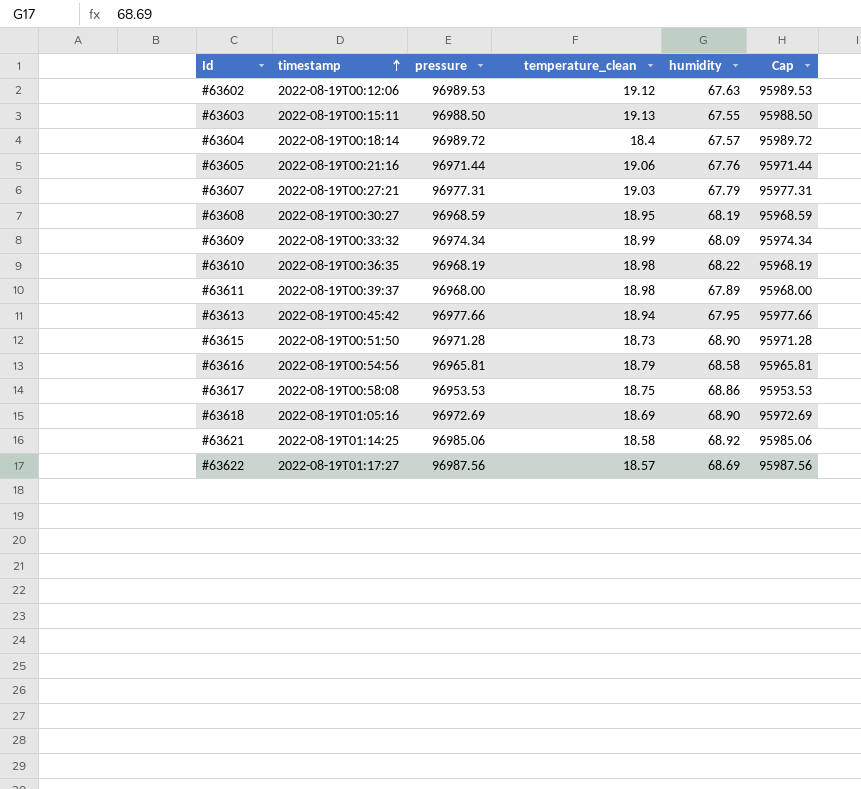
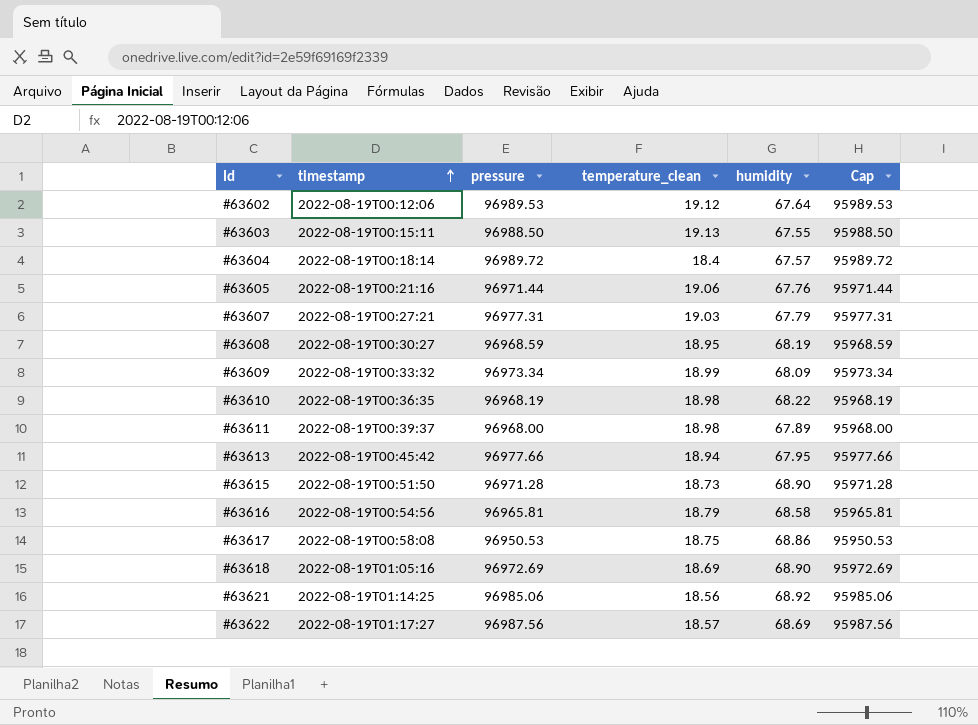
#63602 | humidity: 67.63 -> 67.64
#63609 | pressure: 96974.34 -> 96973.34
#63609 | Cap: 95974.34 -> 95973.34
#63617 | pressure: 96953.53 -> 96950.53
#63617 | Cap: 95953.53 -> 95950.53
#63621 | temperature_clean: 18.58 -> 18.56

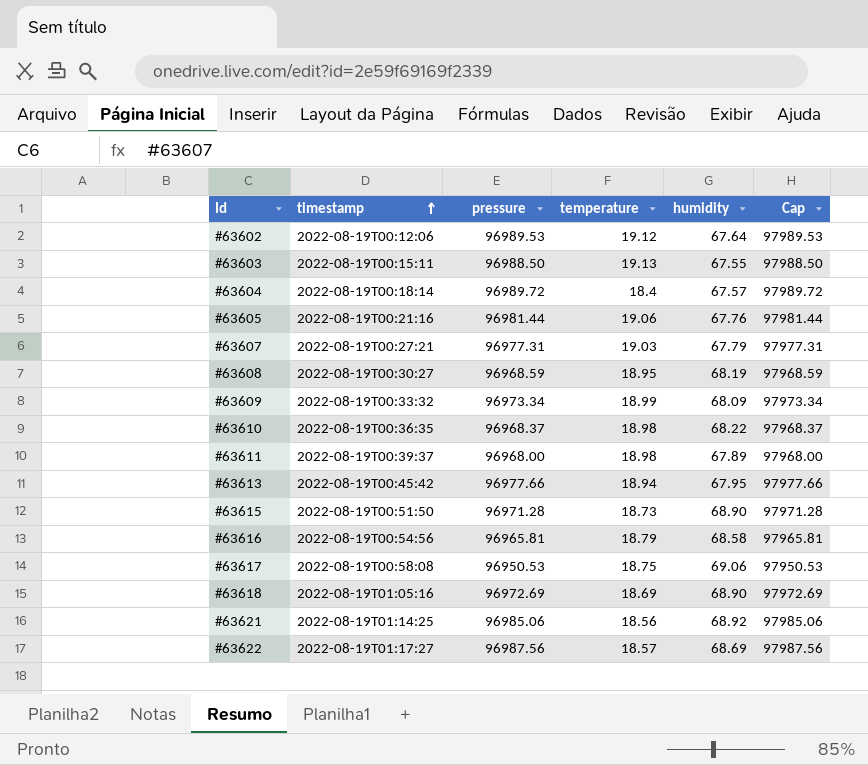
column name: temperature_clean -> temperature
column Cap | formula: [pressure] - 1000 -> [pressure] + 1000
#63605 | pressure: 96971.44 -> 96981.44
#63610 | pressure: 96968.19 -> 96968.37
#63617 | humidity: 68.86 -> 69.06

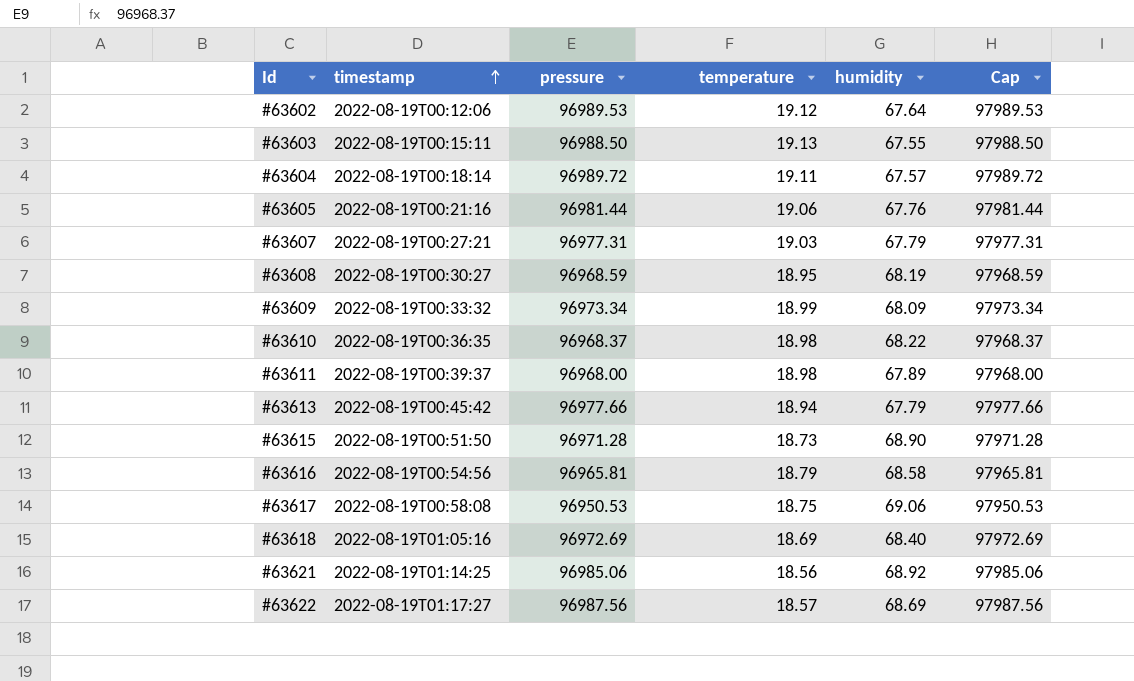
#63604 | temperature: 18.4 -> 19.11
#63613 | humidity: 67.95 -> 67.79
#63618 | humidity: 68.90 -> 68.40

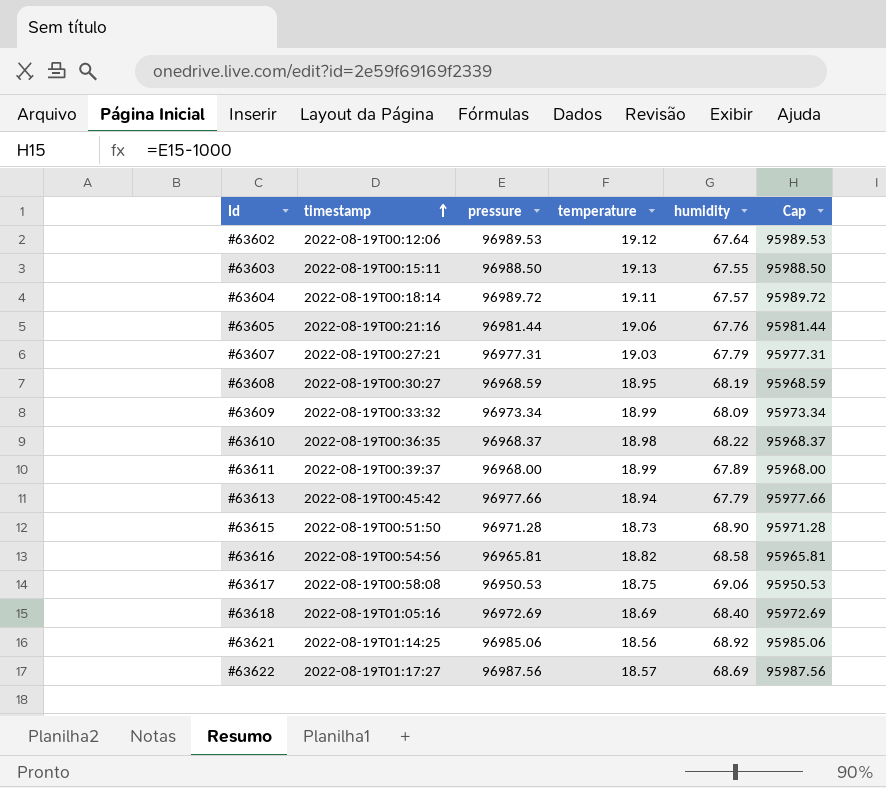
column Cap | formula: [pressure] + 1000 -> [pressure] - 1000
#63611 | temperature: 18.98 -> 18.99
#63616 | temperature: 18.79 -> 18.82

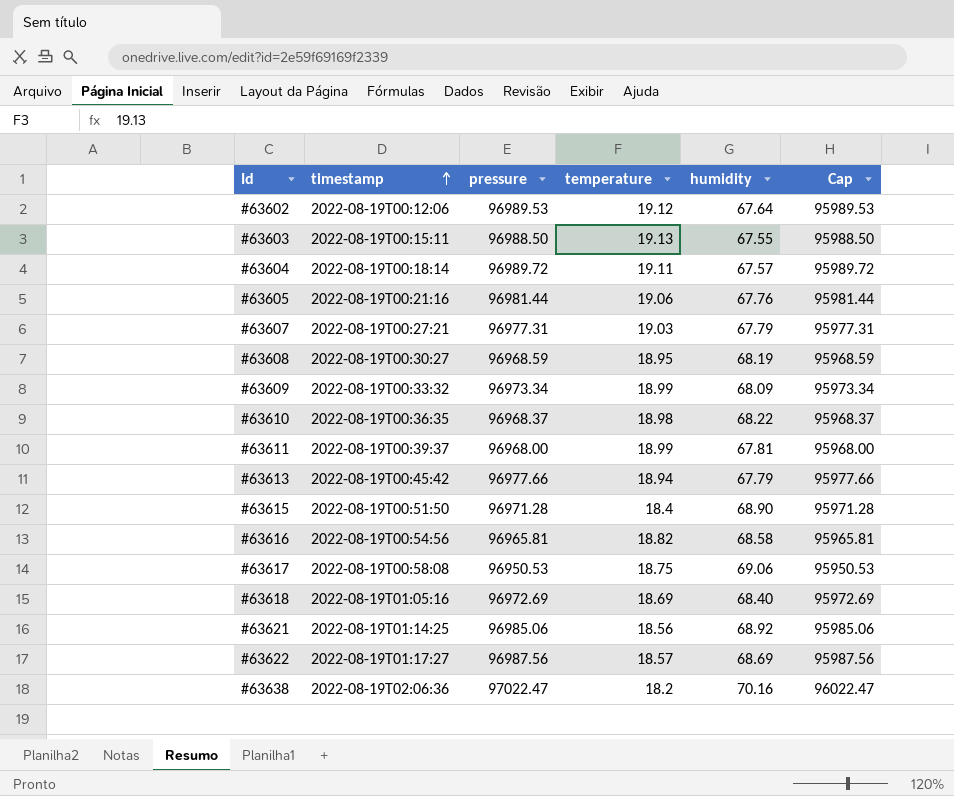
#63611 | humidity: 67.89 -> 67.81
#63615 | temperature: 18.73 -> 18.4
row #63638: none -> 2022-08-19T02:06:36 | 97022.47 | 18.2 | 70.16 | 96022.47

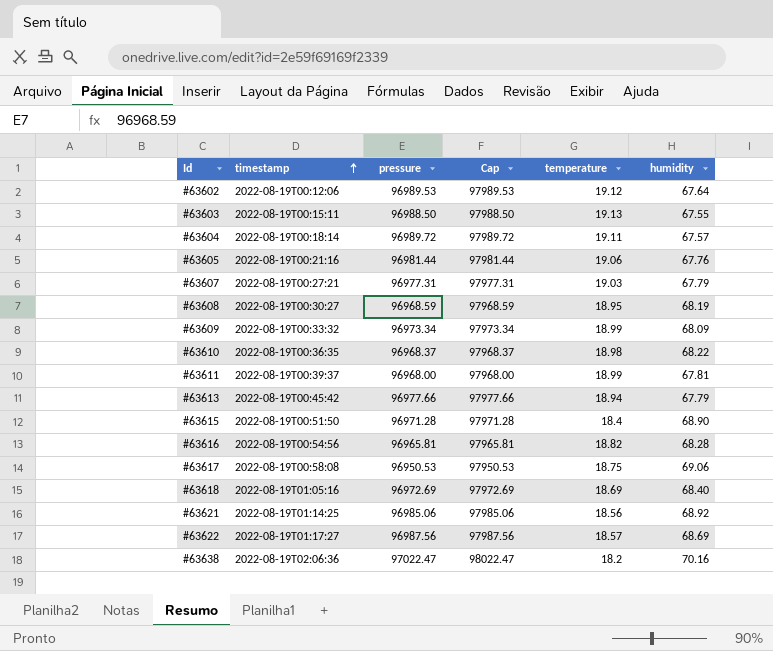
column Cap | formula: [pressure] - 1000 -> [pressure] + 1000
column Cap | position: 6 -> 4
#63616 | humidity: 68.58 -> 68.28

